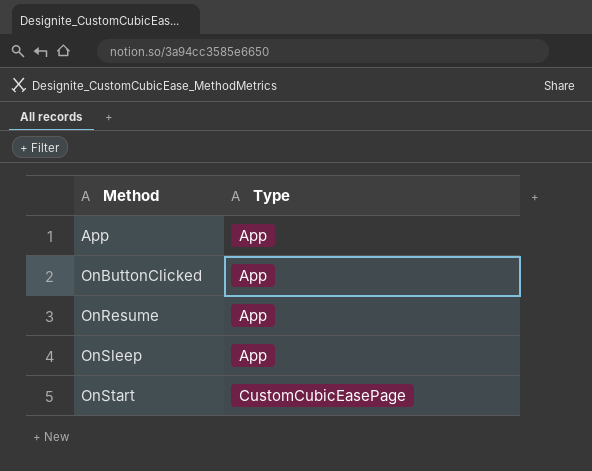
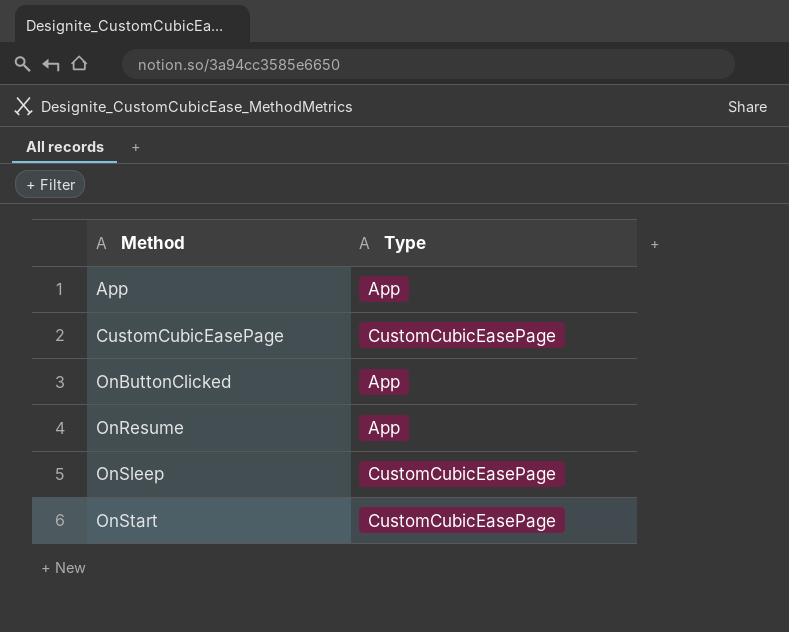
row CustomCubicEasePage: none -> CustomCubicEasePage
OnSleep | Type: App -> CustomCubicEasePage

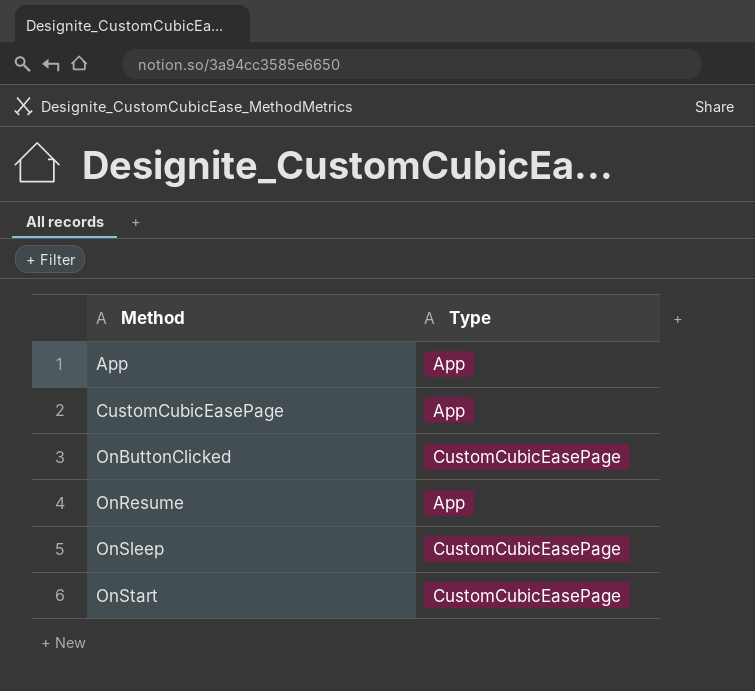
CustomCubicEasePage | Type: CustomCubicEasePage -> App
OnButtonClicked | Type: App -> CustomCubicEasePage

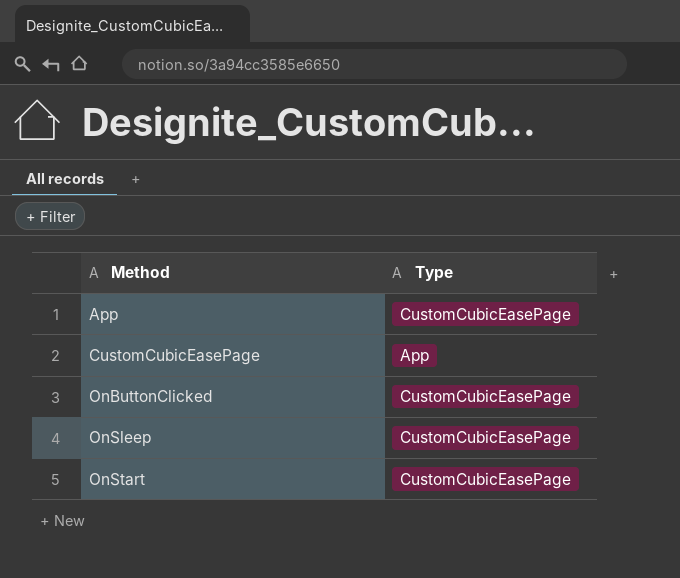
row OnResume: App -> none
App | Type: App -> CustomCubicEasePage

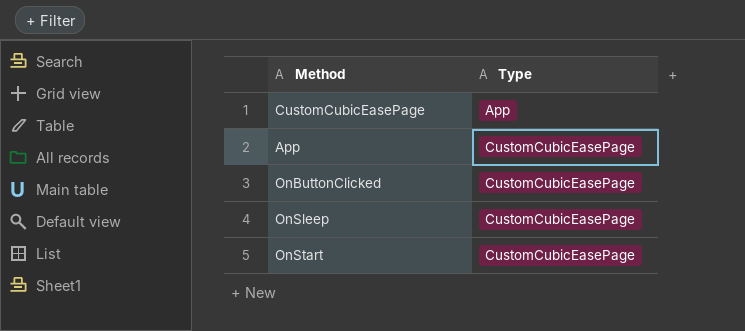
row order: Method ascending -> Type ascending

